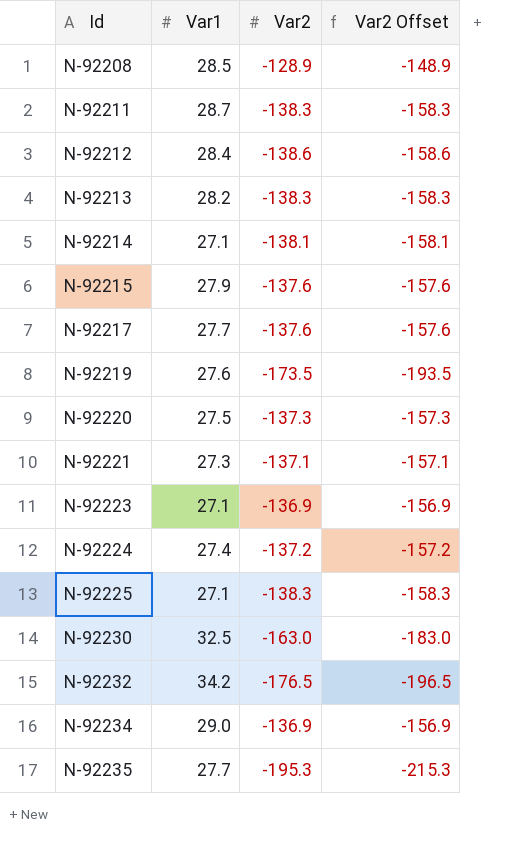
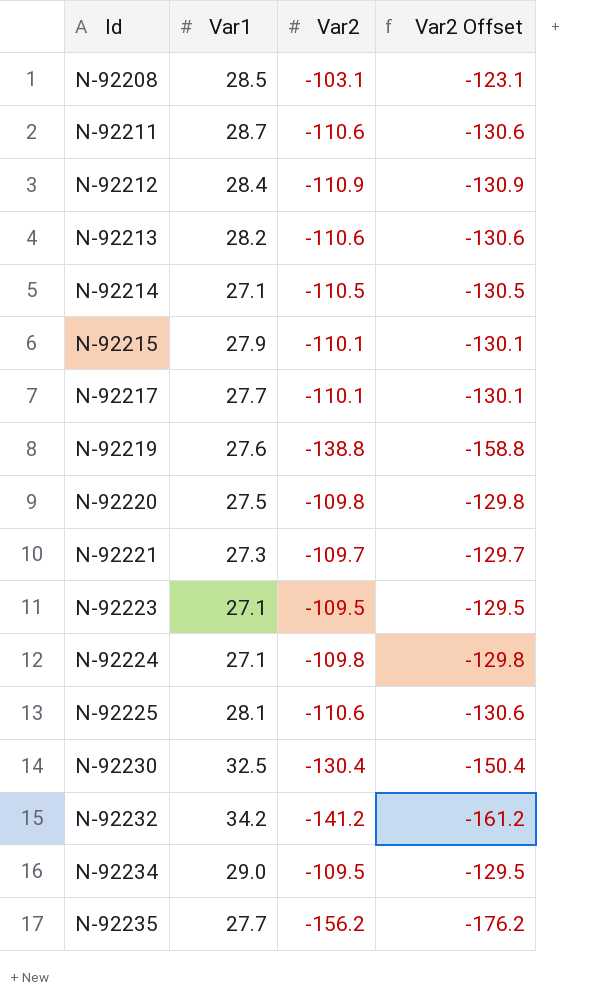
N-92208 | Var2: -128.9 -> -103.1
N-92208 | Var2 Offset: -148.9 -> -123.1
N-92211 | Var2: -138.3 -> -110.6
N-92211 | Var2 Offset: -158.3 -> -130.6
N-92212 | Var2: -138.6 -> -110.9
N-92212 | Var2 Offset: -158.6 -> -130.9
N-92213 | Var2: -138.3 -> -110.6
N-92213 | Var2 Offset: -158.3 -> -130.6
N-92214 | Var2: -138.1 -> -110.5
N-92214 | Var2 Offset: -158.1 -> -130.5
N-92215 | Var2: -137.6 -> -110.1
N-92215 | Var2 Offset: -157.6 -> -130.1
N-92217 | Var2: -137.6 -> -110.1
N-92217 | Var2 Offset: -157.6 -> -130.1
N-92219 | Var2: -173.5 -> -138.8
N-92219 | Var2 Offset: -193.5 -> -158.8
N-92220 | Var2: -137.3 -> -109.8
N-92220 | Var2 Offset: -157.3 -> -129.8
N-92221 | Var2: -137.1 -> -109.7
N-92221 | Var2 Offset: -157.1 -> -129.7
N-92223 | Var2: -136.9 -> -109.5
N-92223 | Var2 Offset: -156.9 -> -129.5
N-92224 | Var1: 27.4 -> 27.1
N-92224 | Var2: -137.2 -> -109.8
N-92224 | Var2 Offset: -157.2 -> -129.8
N-92225 | Var1: 27.1 -> 28.1
N-92225 | Var2: -138.3 -> -110.6
N-92225 | Var2 Offset: -158.3 -> -130.6
N-92230 | Var2: -163.0 -> -130.4
N-92230 | Var2 Offset: -183.0 -> -150.4
N-92232 | Var2: -176.5 -> -141.2
N-92232 | Var2 Offset: -196.5 -> -161.2
N-92234 | Var2: -136.9 -> -109.5
N-92234 | Var2 Offset: -156.9 -> -129.5
N-92235 | Var2: -195.3 -> -156.2
N-92235 | Var2 Offset: -215.3 -> -176.2

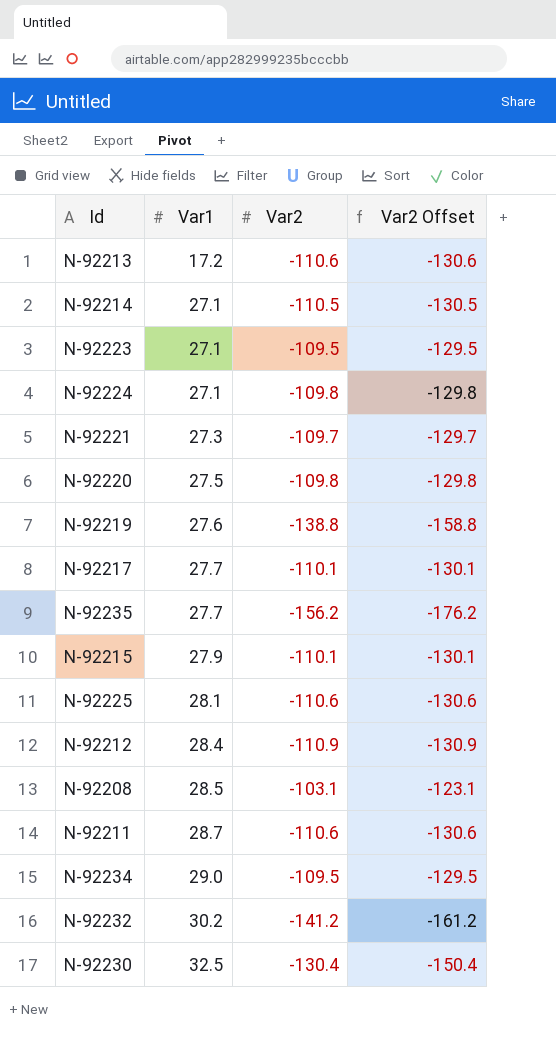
row order: Id ascending -> Var1 ascending
N-92213 | Var1: 28.2 -> 17.2
N-92232 | Var1: 34.2 -> 30.2

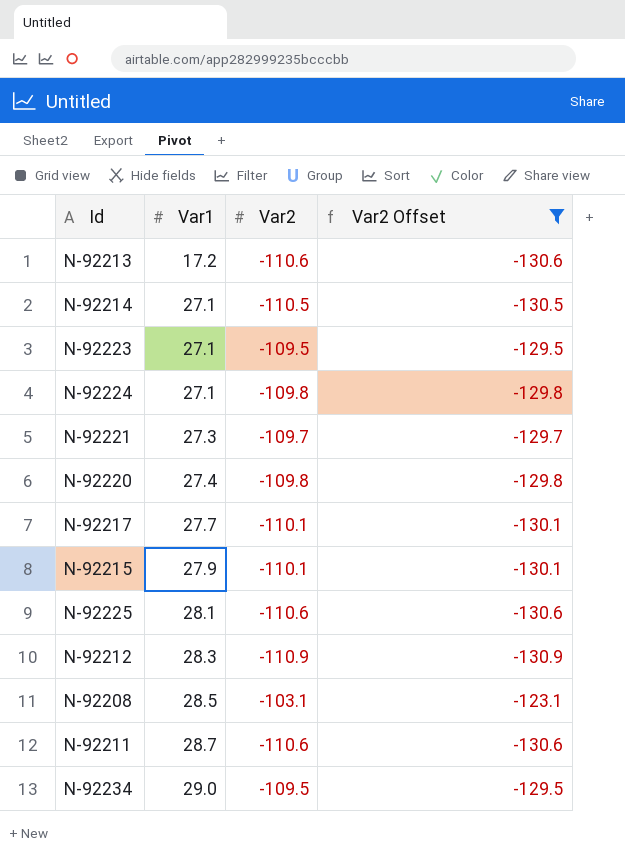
filter: none -> Var2 Offset >= -130.9
N-92220 | Var1: 27.5 -> 27.4
N-92212 | Var1: 28.4 -> 28.3

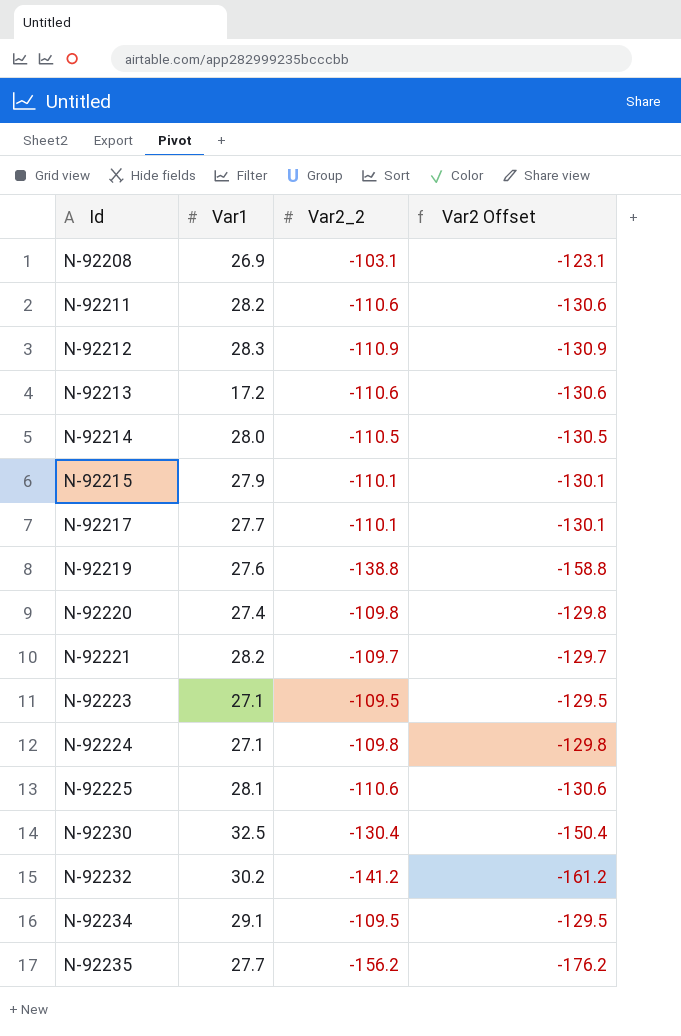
filter: Var2 Offset >= -130.9 -> none
row order: Var1 ascending -> Id ascending
column name: Var2 -> Var2_2
N-92208 | Var1: 28.5 -> 26.9
N-92211 | Var1: 28.7 -> 28.2
N-92214 | Var1: 27.1 -> 28.0
N-92221 | Var1: 27.3 -> 28.2
N-92234 | Var1: 29.0 -> 29.1

